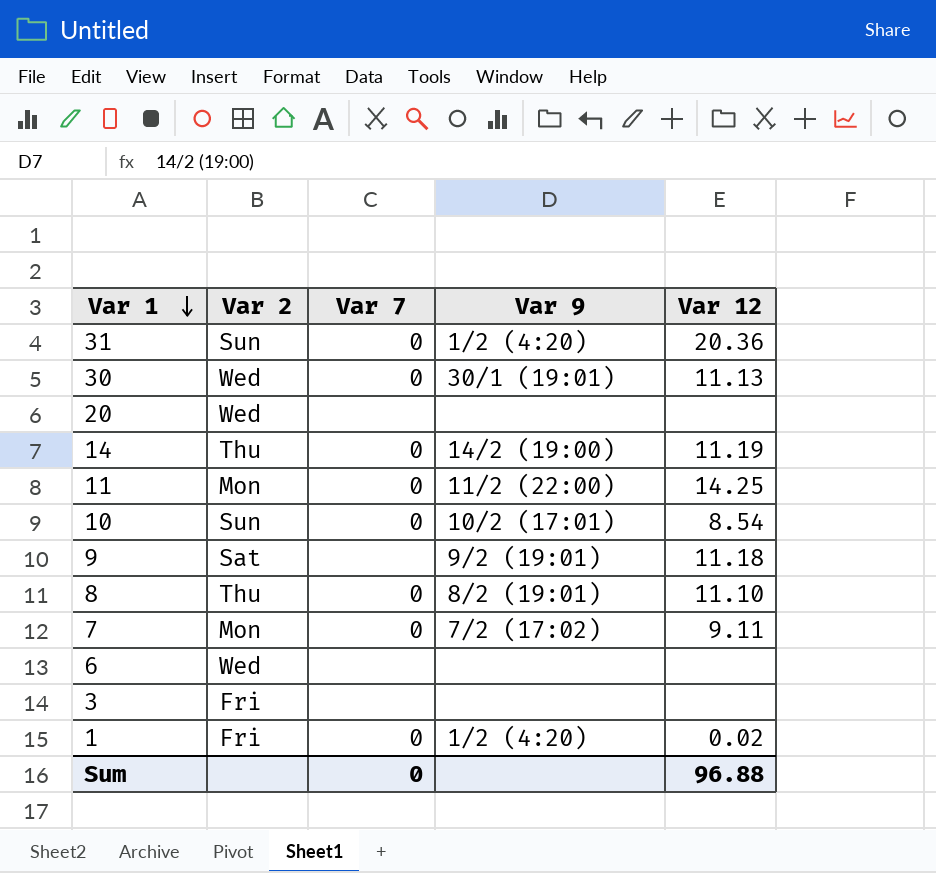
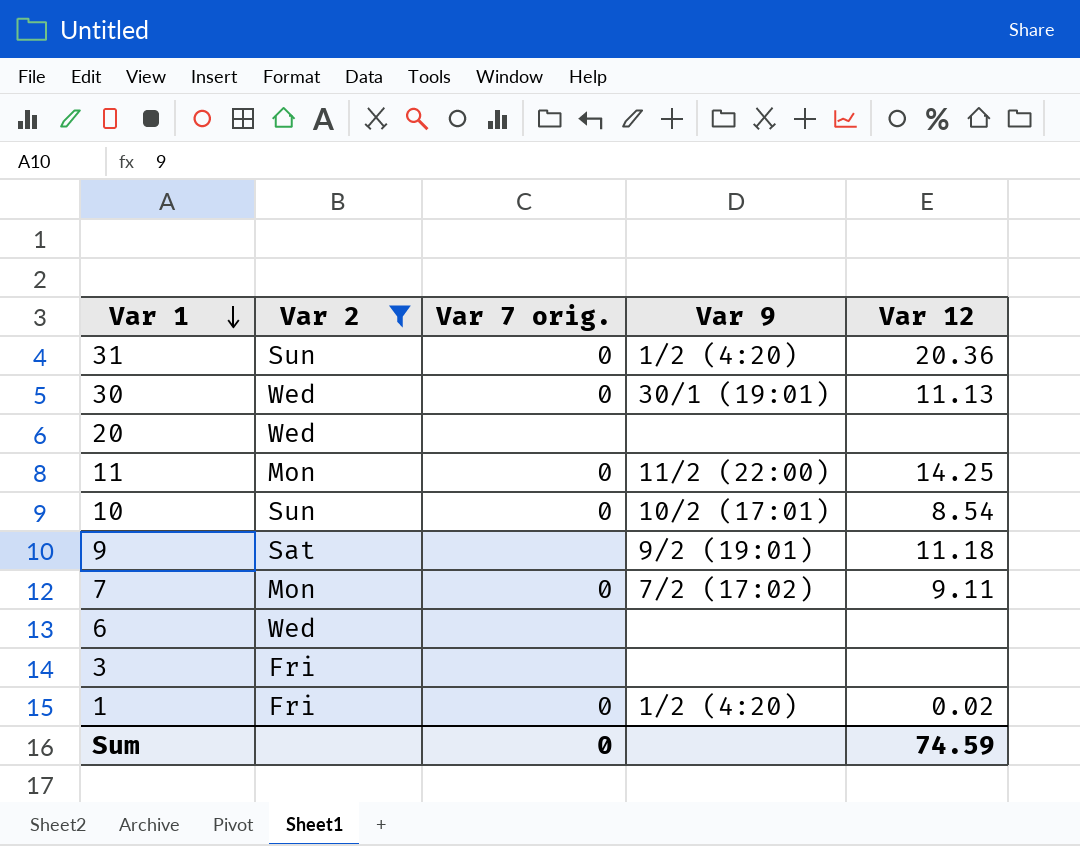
filter: none -> Var 2 != Thu
column name: Var 7 -> Var 7 orig.
Sum | Var 12: 96.88 -> 74.59

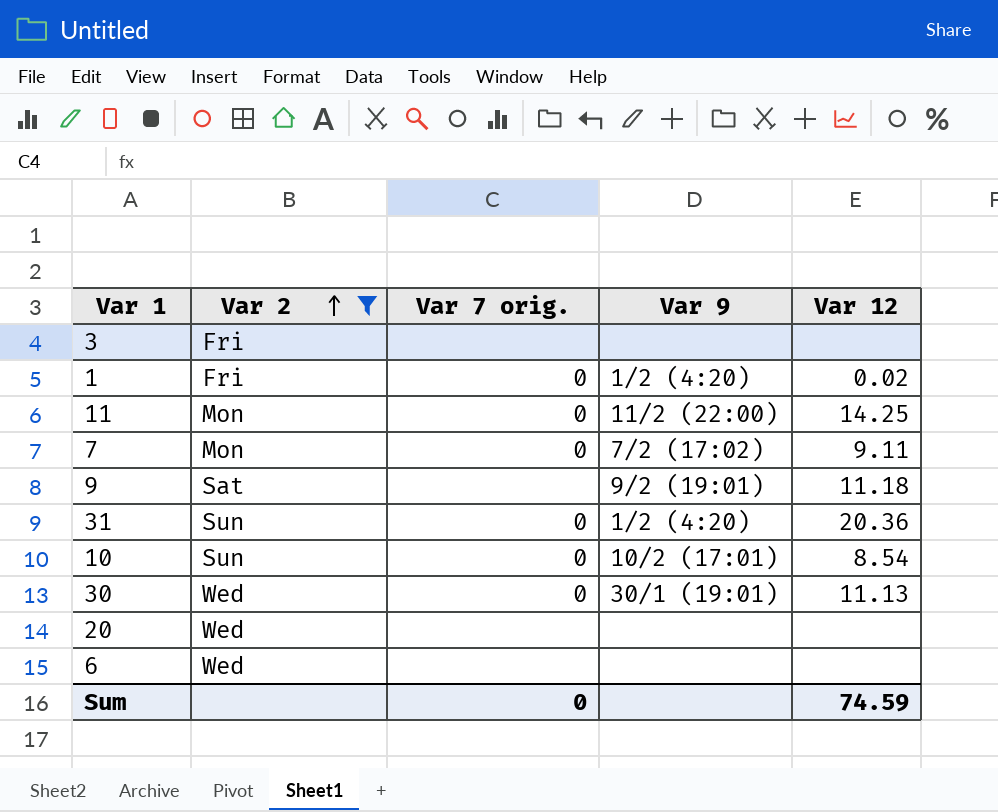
row order: Var 1 descending -> Var 2 ascending

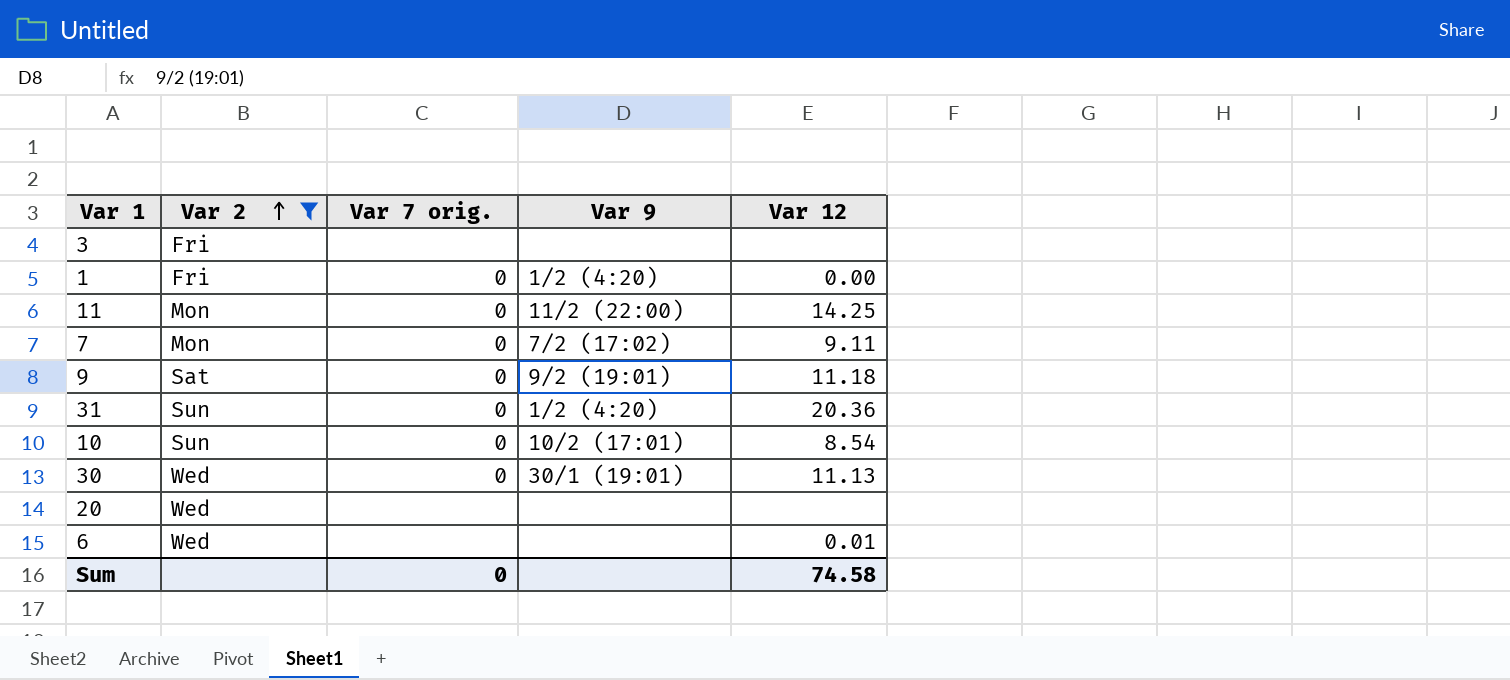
1 | Var 12: 0.02 -> 0.00
9 | Var 7 orig.: none -> 0
6 | Var 12: none -> 0.01
Sum | Var 12: 74.59 -> 74.58

